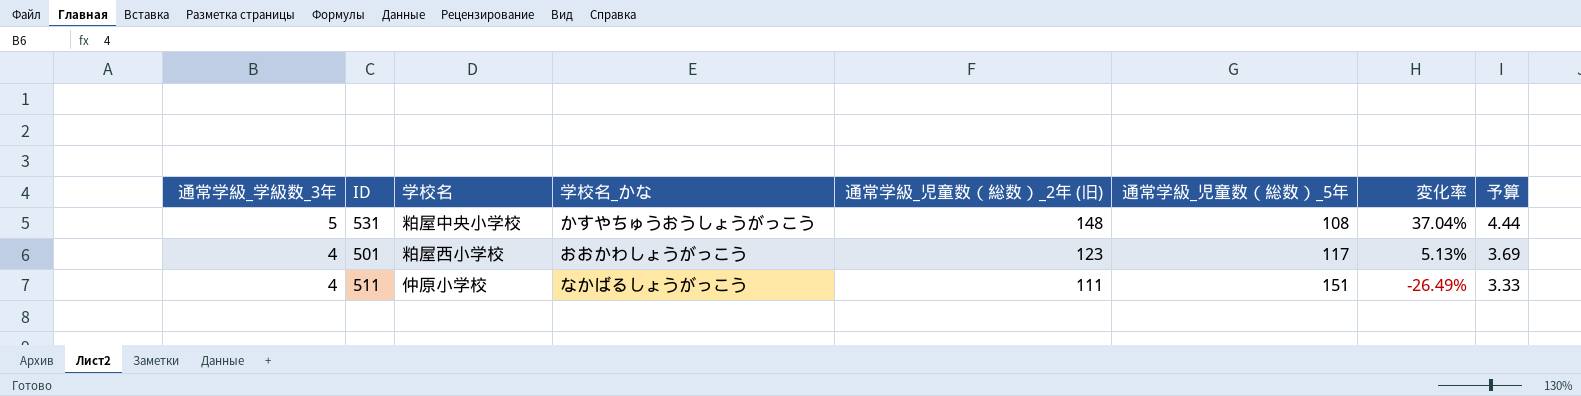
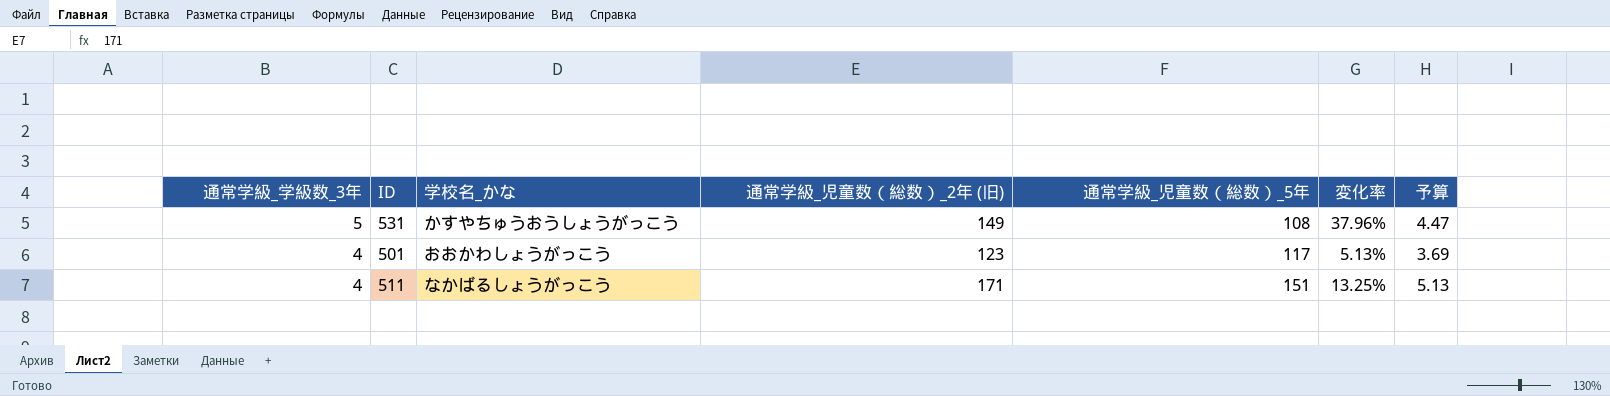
column 学校名 | position: 3 -> none
531 | 通常学級_児童数（総数）_2年 (旧): 148 -> 149
531 | 変化率: 37.04% -> 37.96%
531 | 予算: 4.44 -> 4.47
511 | 通常学級_児童数（総数）_2年 (旧): 111 -> 171
511 | 変化率: -26.49% -> 13.25%
511 | 予算: 3.33 -> 5.13

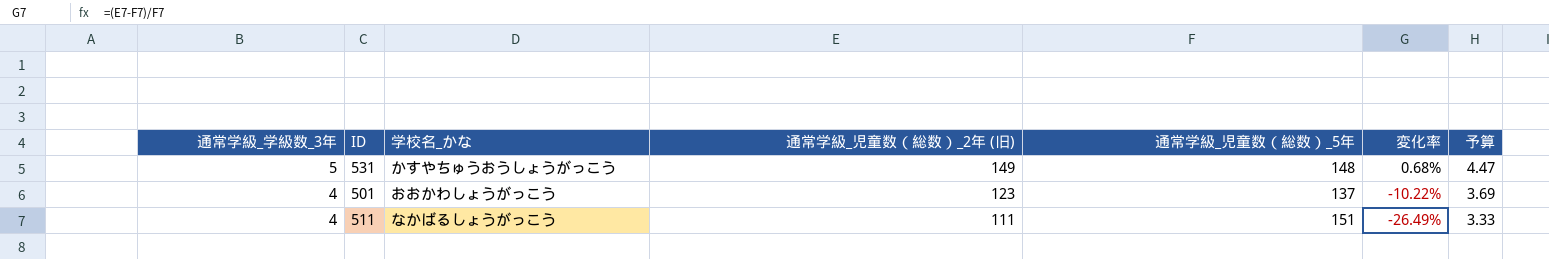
531 | 通常学級_児童数（総数）_5年: 108 -> 148
531 | 変化率: 37.96% -> 0.68%
501 | 通常学級_児童数（総数）_5年: 117 -> 137
501 | 変化率: 5.13% -> -10.22%
511 | 通常学級_児童数（総数）_2年 (旧): 171 -> 111
511 | 変化率: 13.25% -> -26.49%
511 | 予算: 5.13 -> 3.33

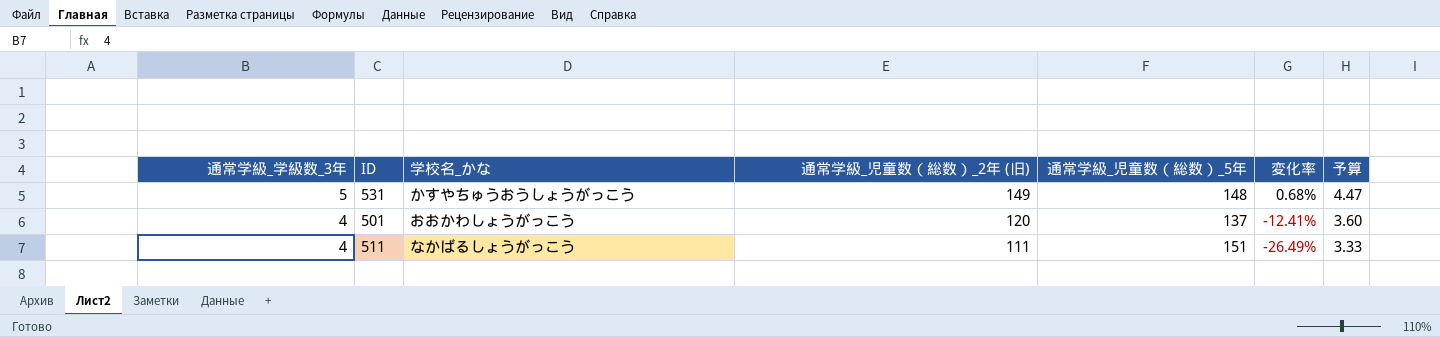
501 | 通常学級_児童数（総数）_2年 (旧): 123 -> 120
501 | 変化率: -10.22% -> -12.41%
501 | 予算: 3.69 -> 3.60

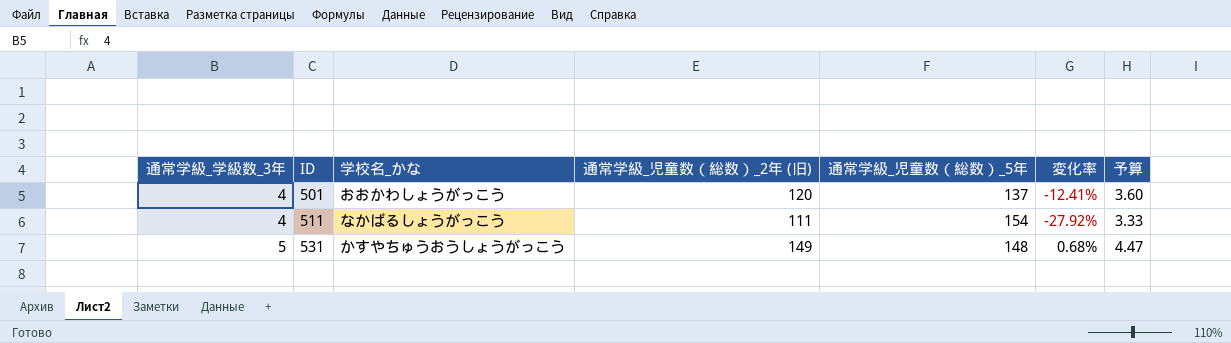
row order: 通常学級_学級数_3年 descending -> 通常学級_学級数_3年 ascending
511 | 通常学級_児童数（総数）_5年: 151 -> 154
511 | 変化率: -26.49% -> -27.92%

